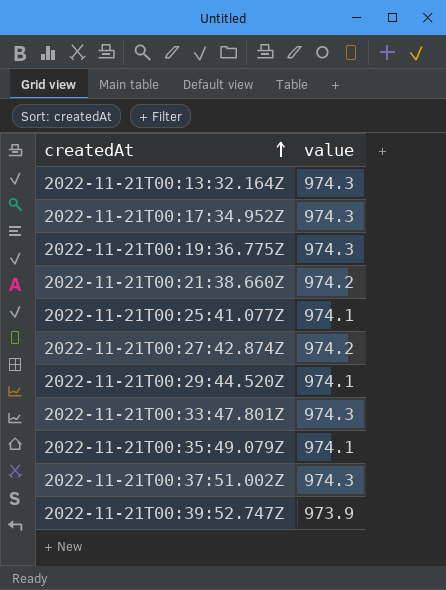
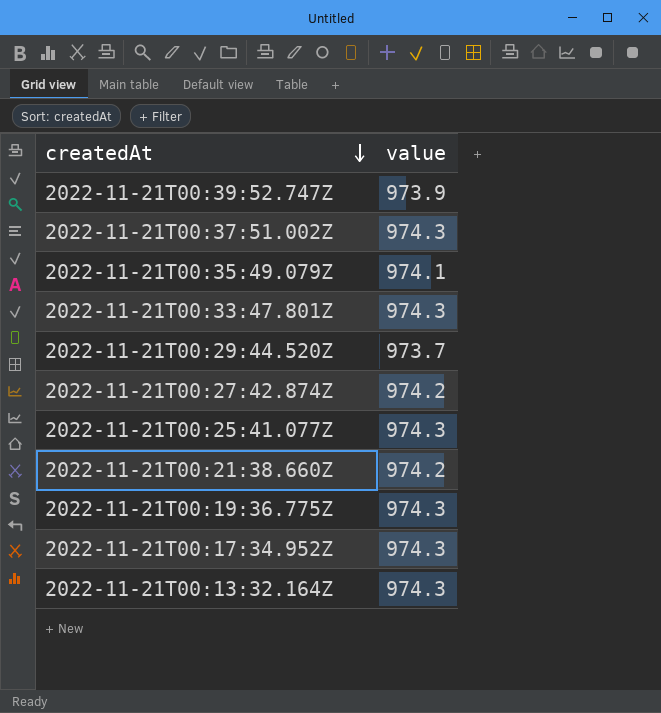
row order: createdAt ascending -> createdAt descending
2022-11-21T00:29:44.520Z | value: 974.1 -> 973.7
2022-11-21T00:25:41.077Z | value: 974.1 -> 974.3

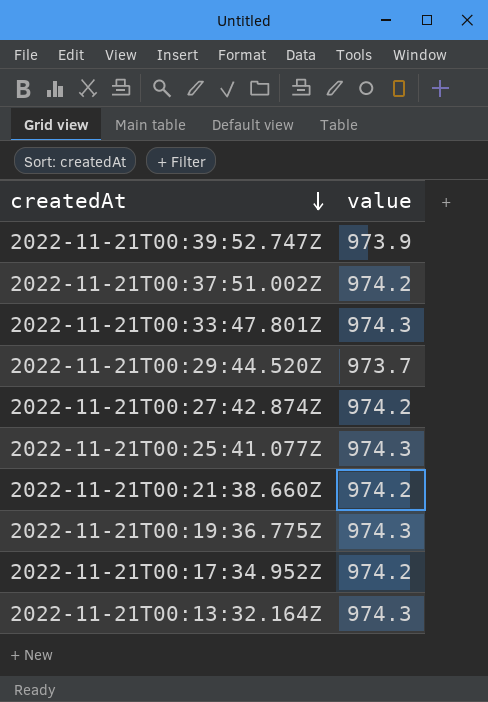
row 2022-11-21T00:35:49.079Z: 974.1 -> none
2022-11-21T00:37:51.002Z | value: 974.3 -> 974.2
2022-11-21T00:17:34.952Z | value: 974.3 -> 974.2

